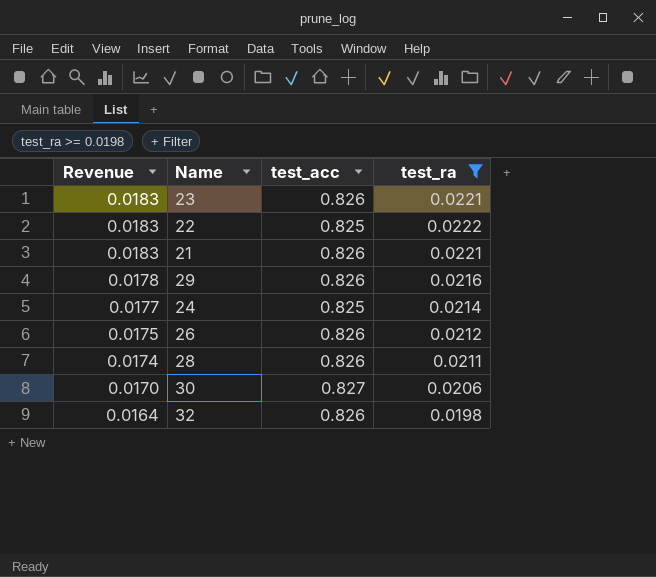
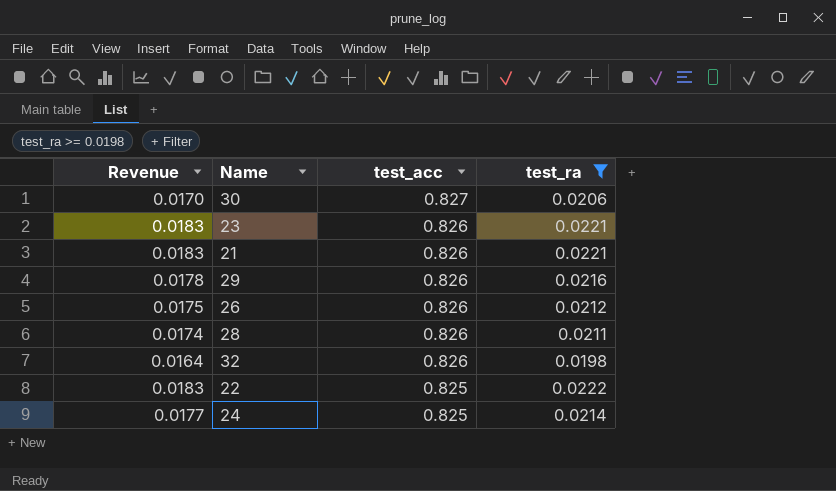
row order: Revenue descending -> test_acc descending

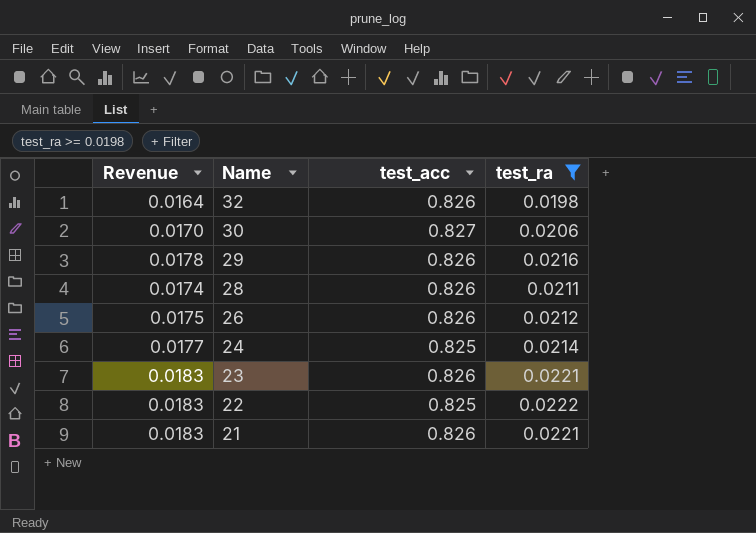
row order: test_acc descending -> Name descending

